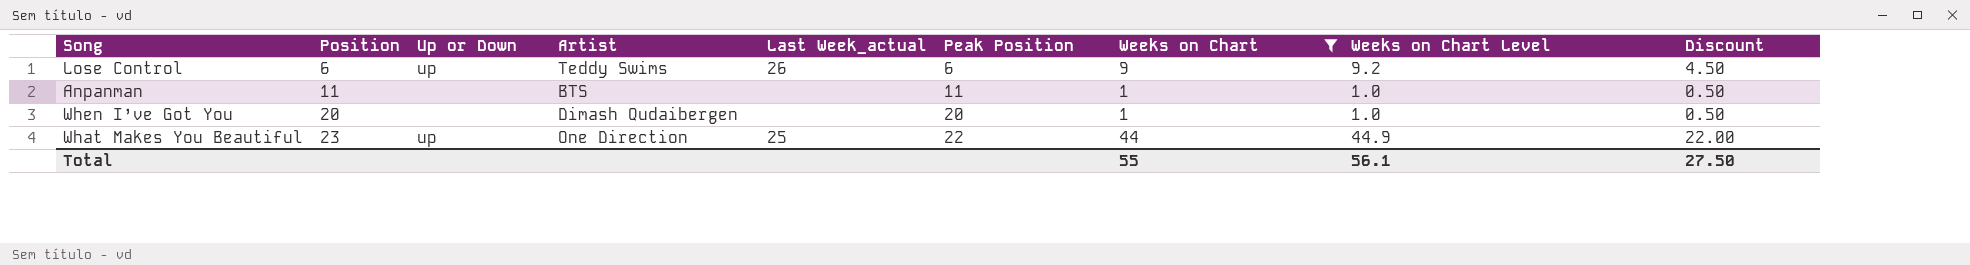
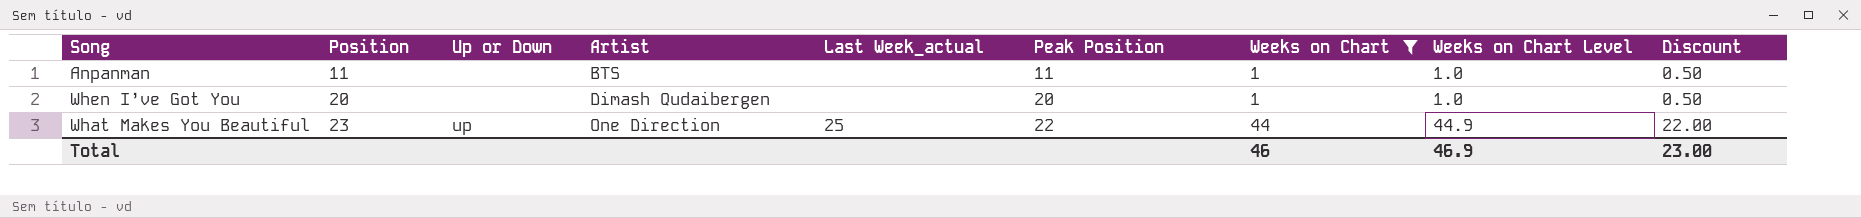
row Lose Control: 6 | up | Teddy Swims | 26 | 6 | 9 | 9.2 | 4.50 -> none
Total | Weeks on Chart: 55 -> 46
Total | Weeks on Chart Level: 56.1 -> 46.9
Total | Discount: 27.50 -> 23.00

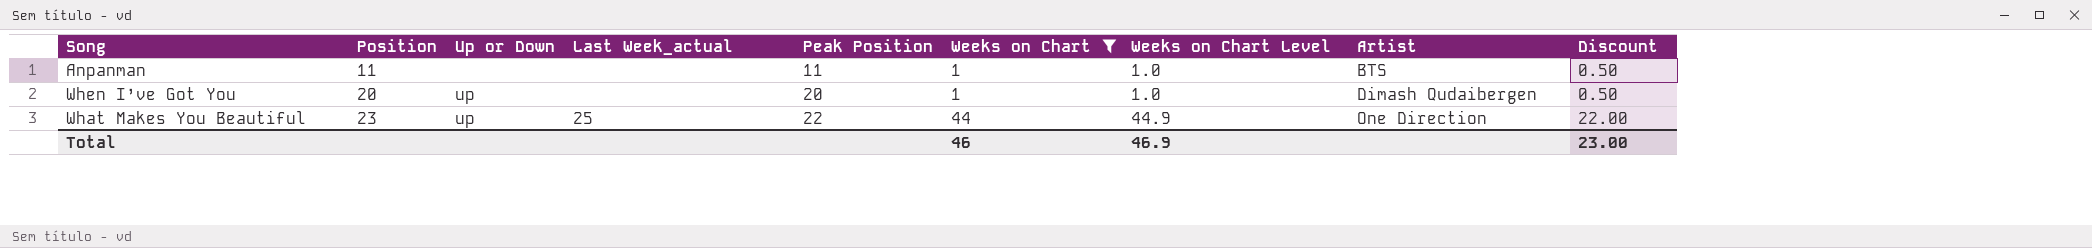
column Artist | position: 4 -> 8
When I’ve Got You | Up or Down: none -> up

